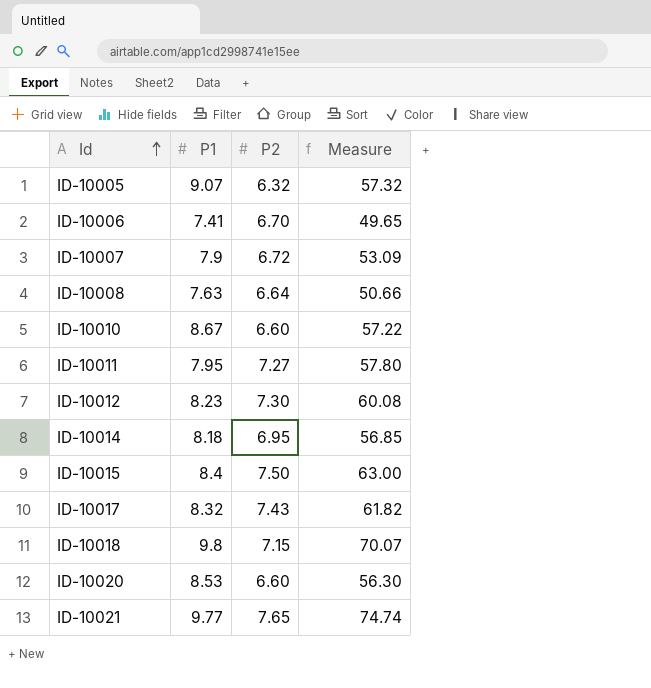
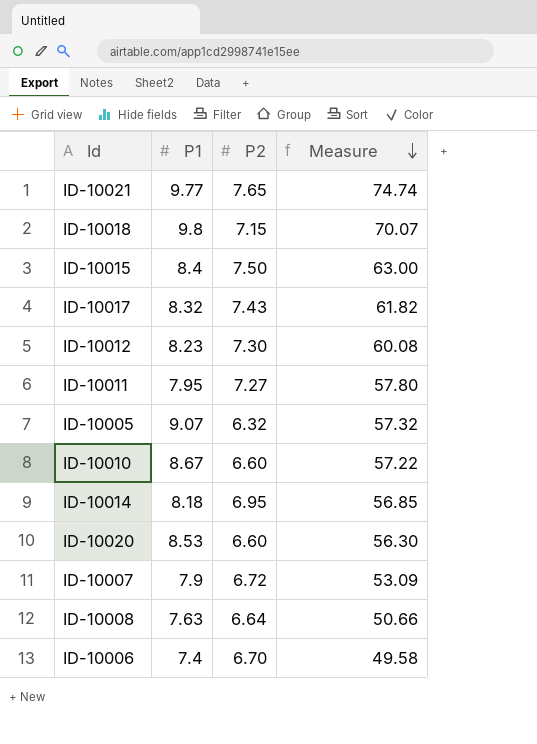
row order: Id ascending -> Measure descending
ID-10006 | P1: 7.41 -> 7.4
ID-10006 | Measure: 49.65 -> 49.58

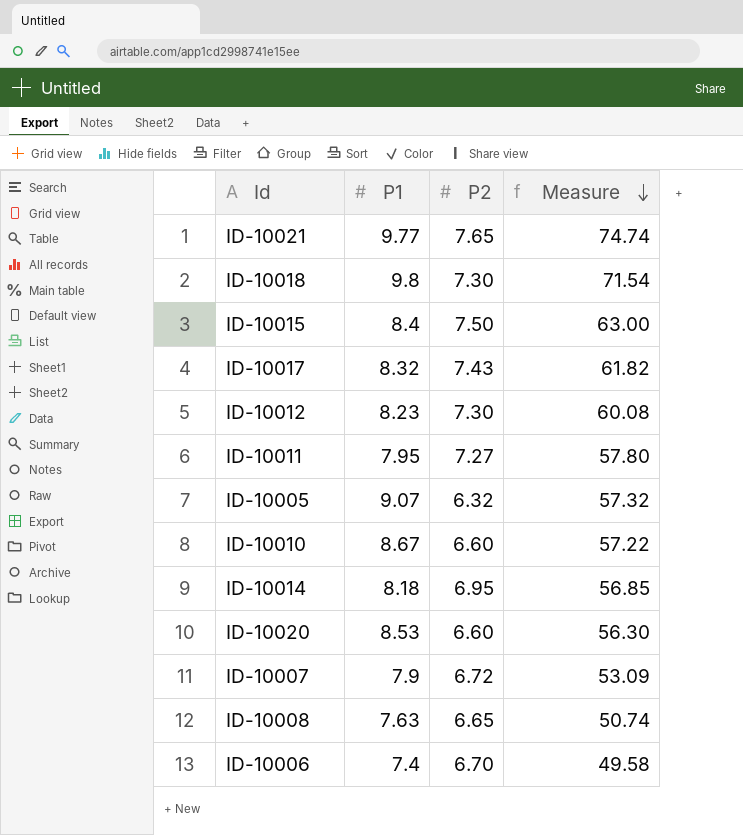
ID-10018 | P2: 7.15 -> 7.30
ID-10018 | Measure: 70.07 -> 71.54
ID-10008 | P2: 6.64 -> 6.65
ID-10008 | Measure: 50.66 -> 50.74

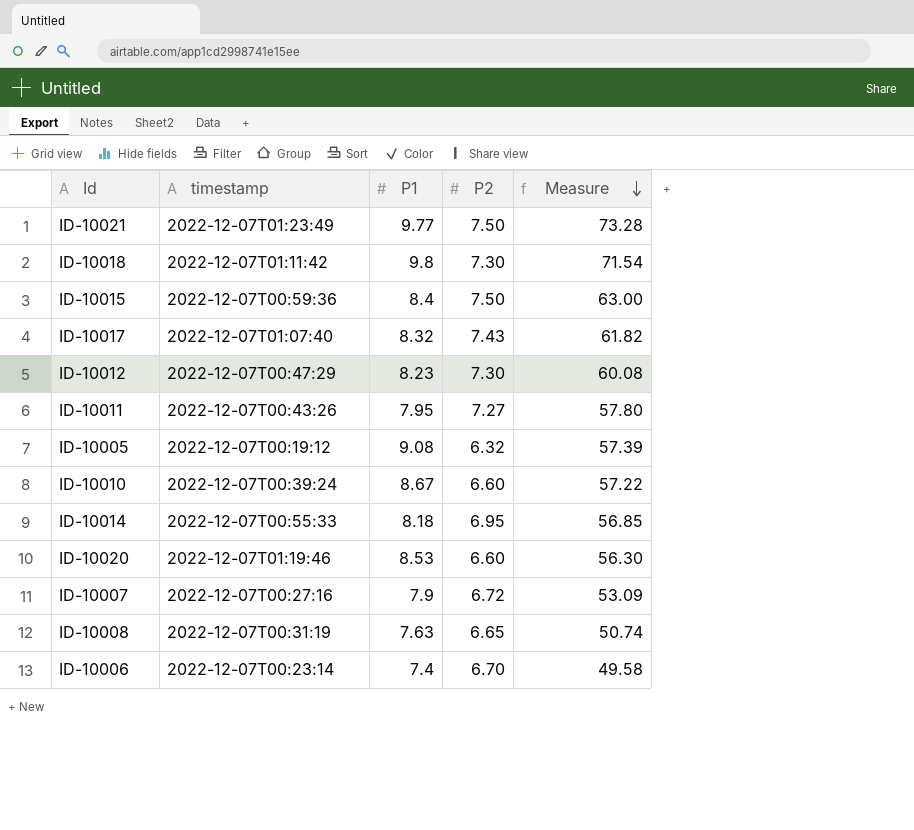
column timestamp | position: none -> 2
ID-10021 | P2: 7.65 -> 7.50
ID-10021 | Measure: 74.74 -> 73.28
ID-10005 | P1: 9.07 -> 9.08
ID-10005 | Measure: 57.32 -> 57.39

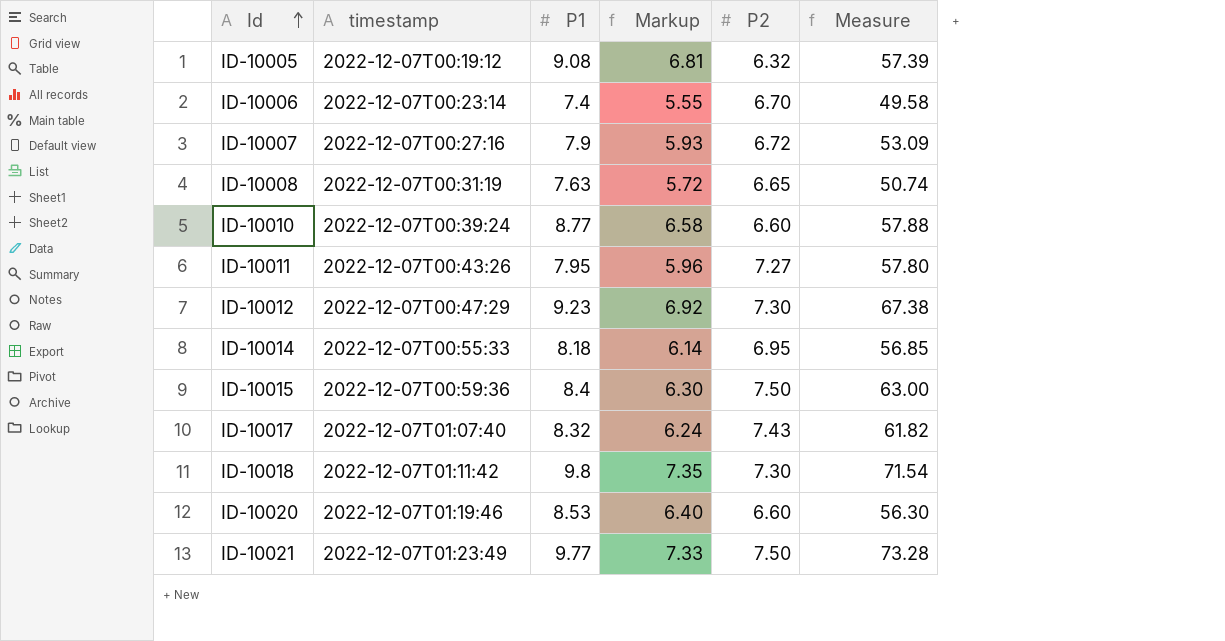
row order: Measure descending -> Id ascending
column Markup | formula: none -> [P1] * 0.75
ID-10010 | P1: 8.67 -> 8.77
ID-10010 | Measure: 57.22 -> 57.88
ID-10012 | P1: 8.23 -> 9.23
ID-10012 | Measure: 60.08 -> 67.38

